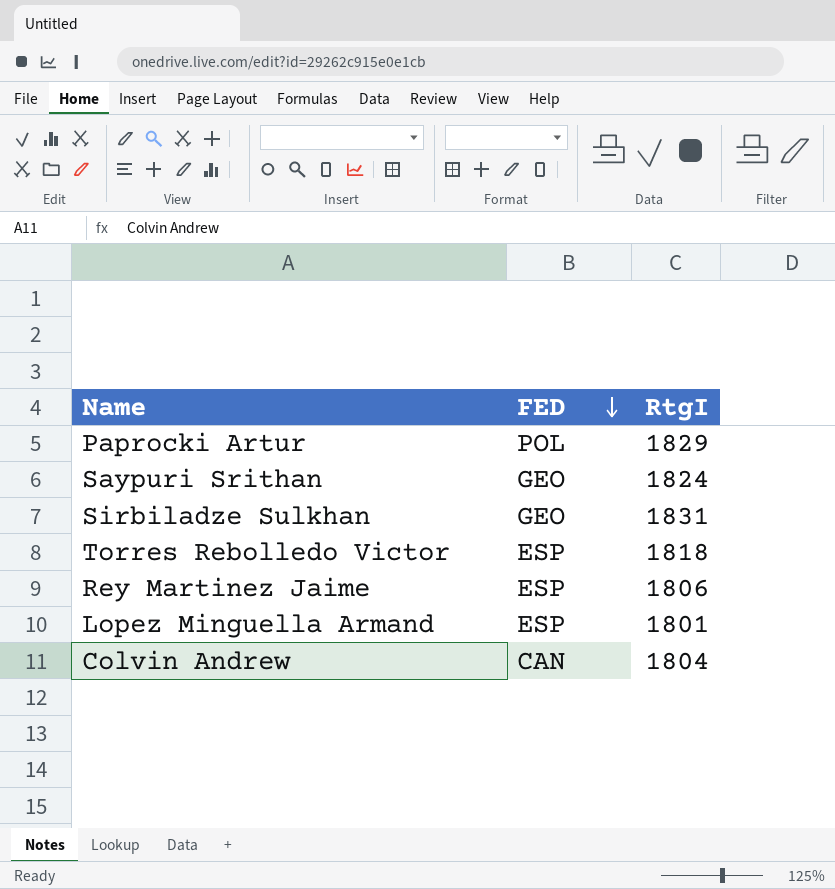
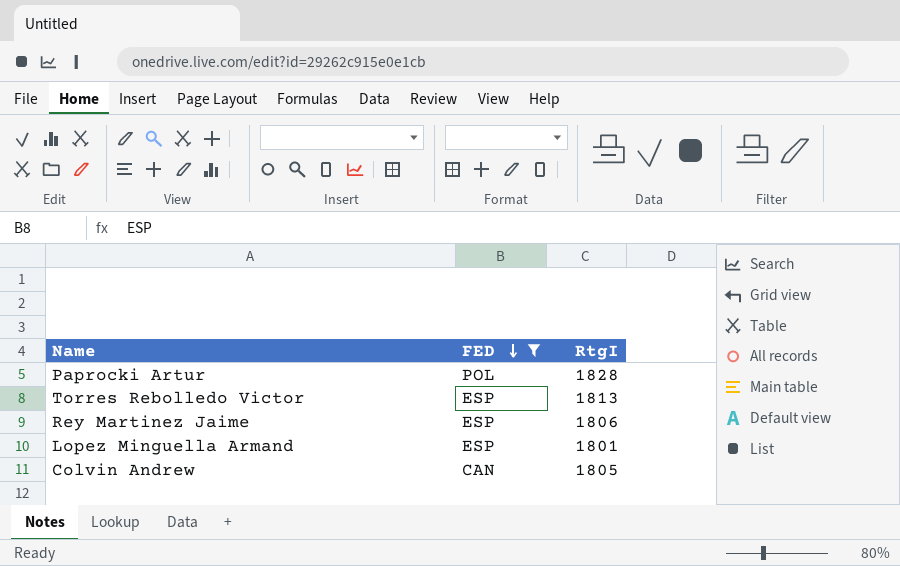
filter: none -> FED != GEO
Paprocki Artur | RtgI: 1829 -> 1828
Torres Rebolledo Victor | RtgI: 1818 -> 1813
Colvin Andrew | RtgI: 1804 -> 1805

